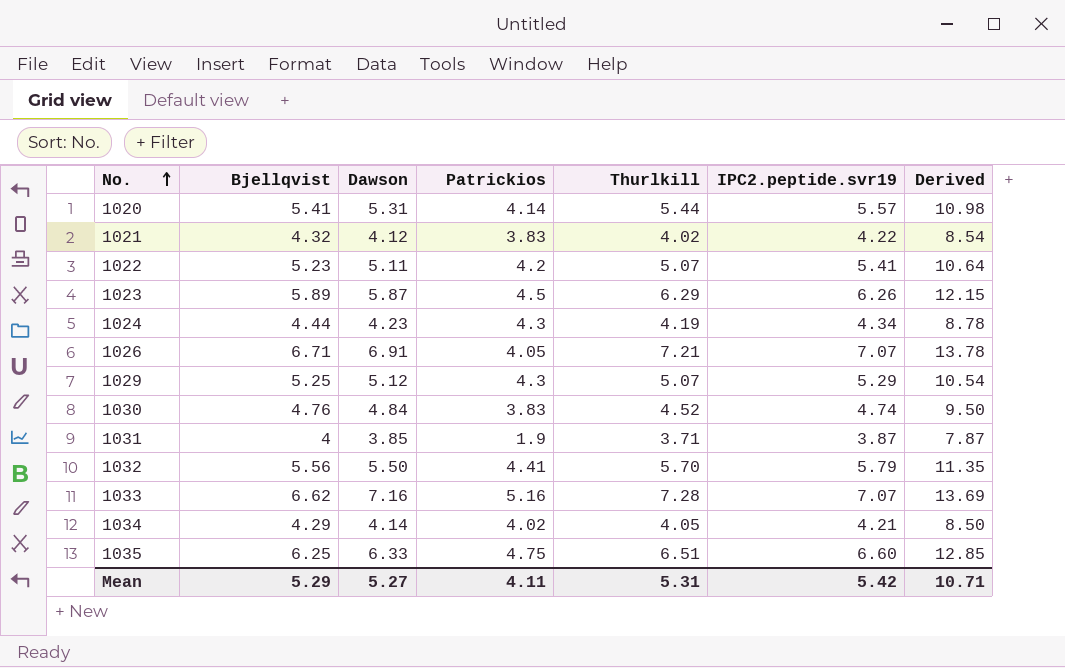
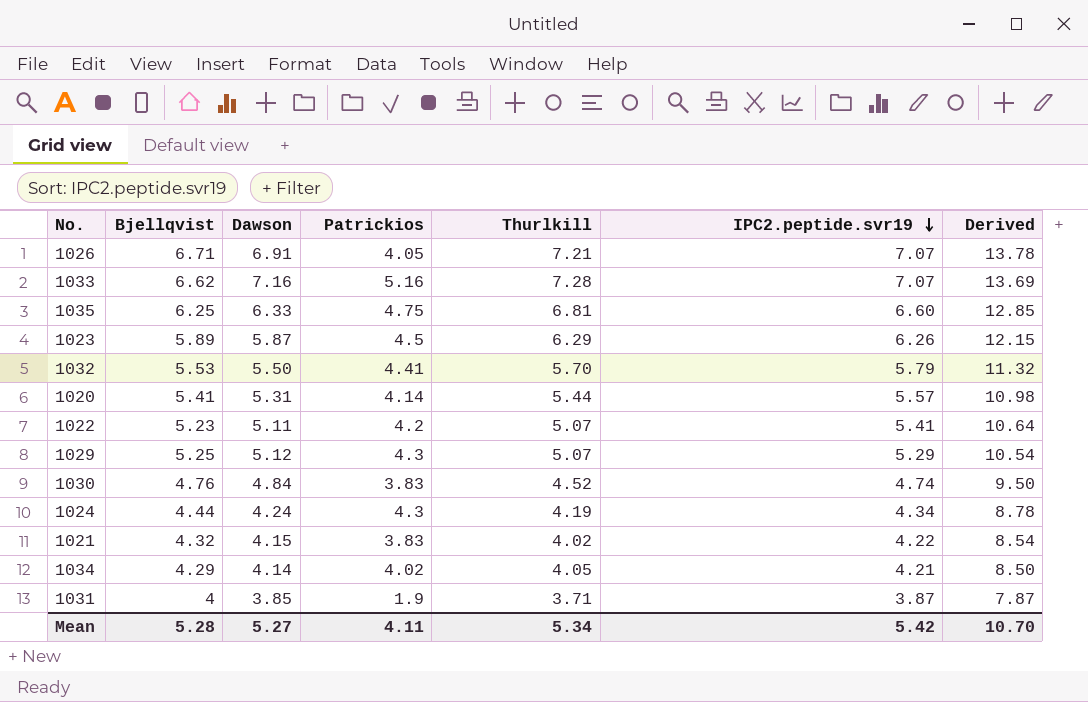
row order: No. ascending -> IPC2.peptide.svr19 descending
1035 | Thurlkill: 6.51 -> 6.81
1032 | Bjellqvist: 5.56 -> 5.53
1032 | Derived: 11.35 -> 11.32
1024 | Dawson: 4.23 -> 4.24
1021 | Dawson: 4.12 -> 4.15
Mean | Bjellqvist: 5.29 -> 5.28
Mean | Thurlkill: 5.31 -> 5.34
Mean | Derived: 10.71 -> 10.70

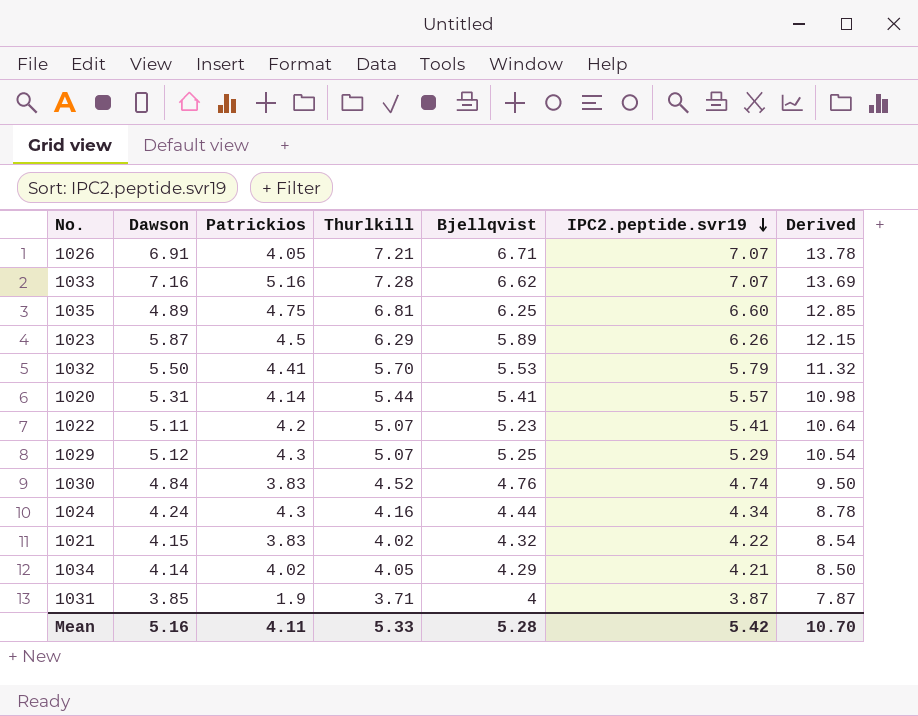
column Bjellqvist | position: 2 -> 5
1035 | Dawson: 6.33 -> 4.89
1024 | Thurlkill: 4.19 -> 4.16
Mean | Dawson: 5.27 -> 5.16
Mean | Thurlkill: 5.34 -> 5.33

